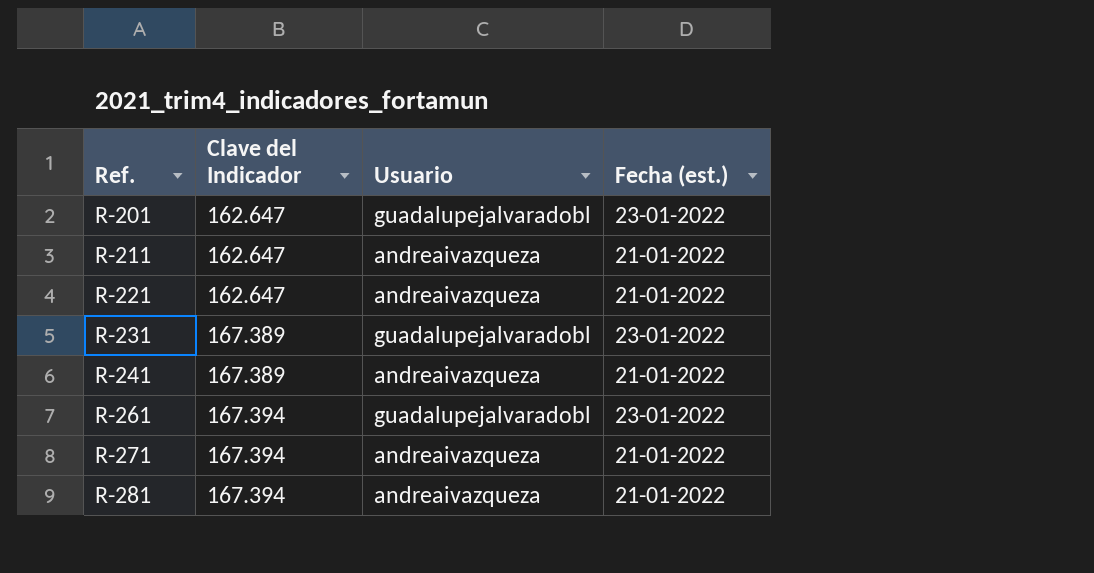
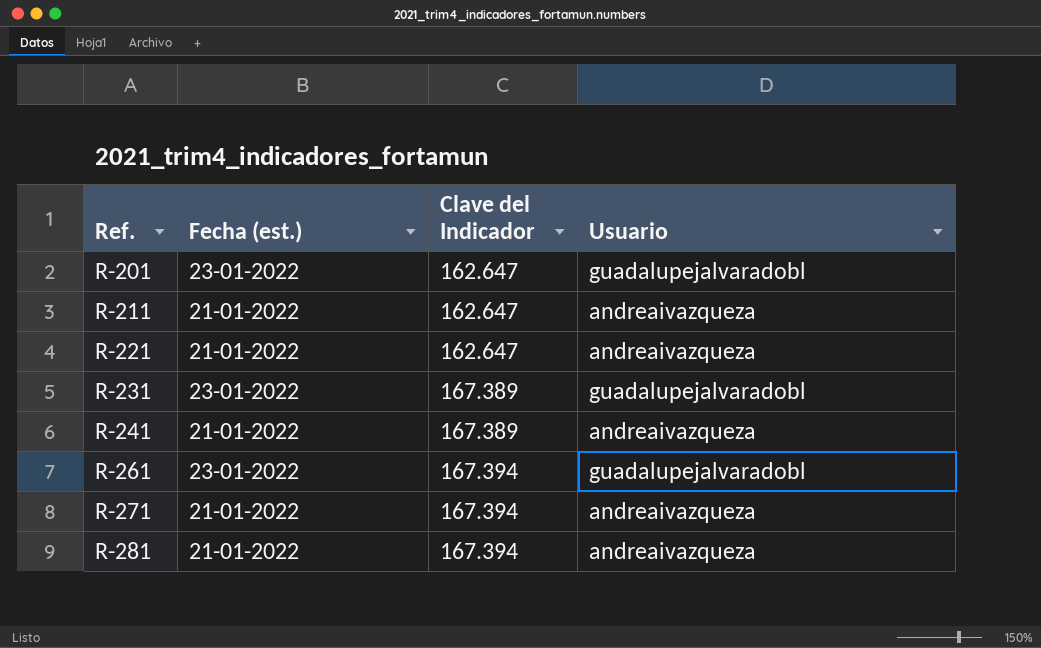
column Fecha (est.) | position: 4 -> 2

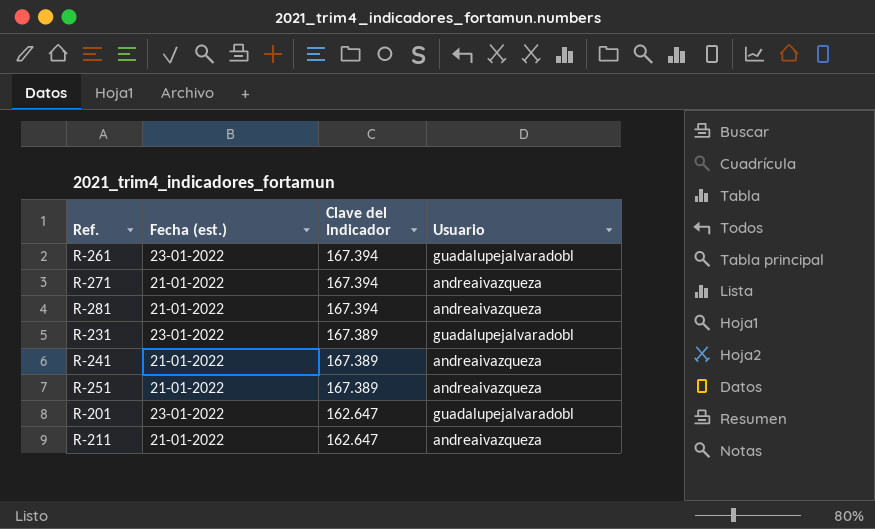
row order: Ref. ascending -> Clave del Indicador descending
row R-221: 21-01-2022 | 162.647 | andreaivazqueza -> none
row R-251: none -> 21-01-2022 | 167.389 | andreaivazqueza

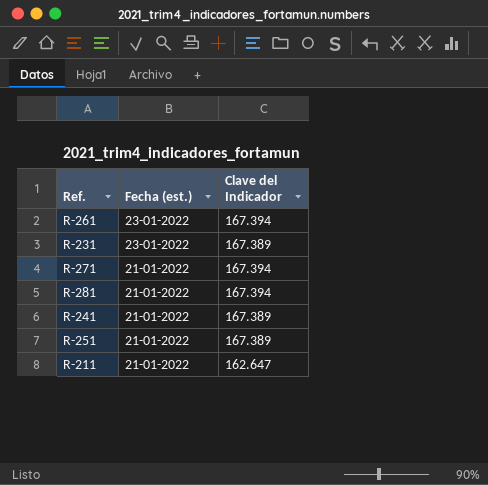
row order: Clave del Indicador descending -> Fecha (est.) descending
column Usuario | position: 4 -> none
row R-201: 23-01-2022 | 162.647 | guadalupejalvaradobl -> none

